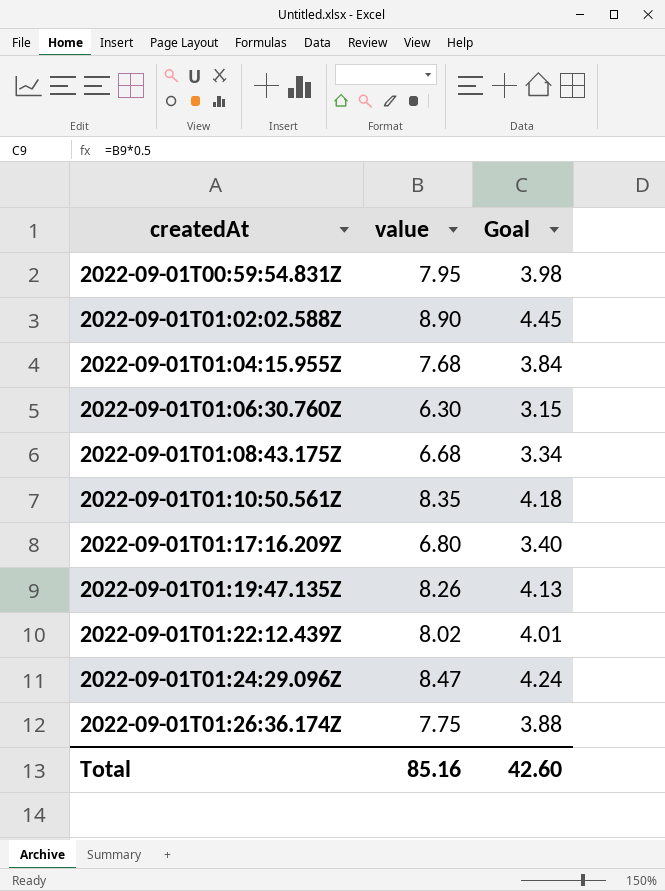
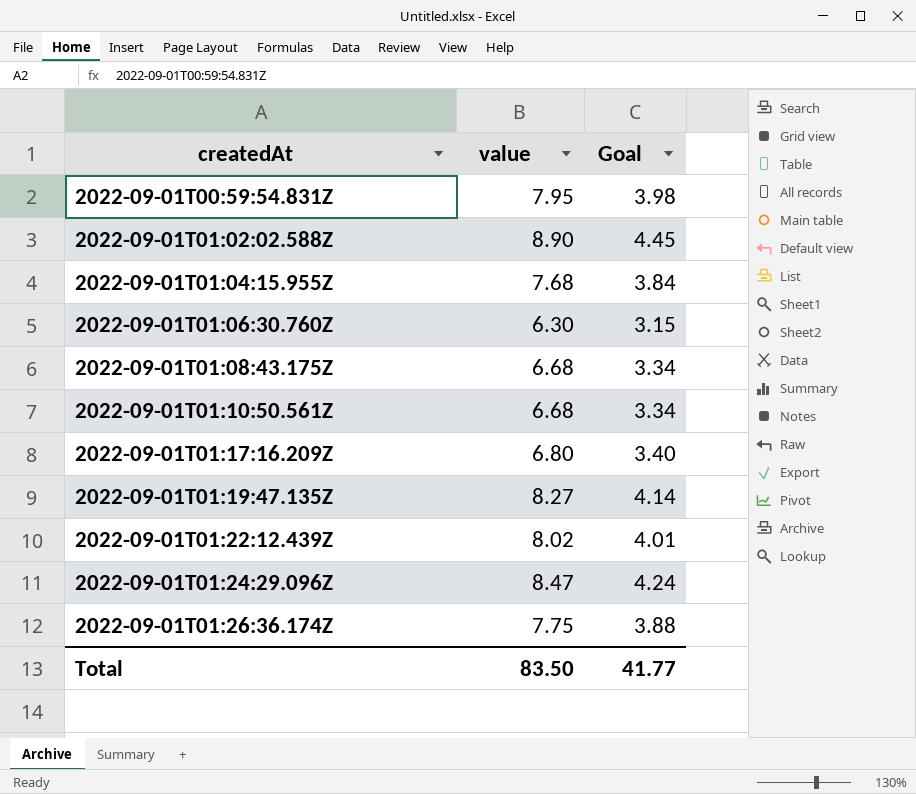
2022-09-01T01:10:50.561Z | value: 8.35 -> 6.68
2022-09-01T01:10:50.561Z | Goal: 4.18 -> 3.34
2022-09-01T01:19:47.135Z | value: 8.26 -> 8.27
2022-09-01T01:19:47.135Z | Goal: 4.13 -> 4.14
Total | value: 85.16 -> 83.50
Total | Goal: 42.60 -> 41.77

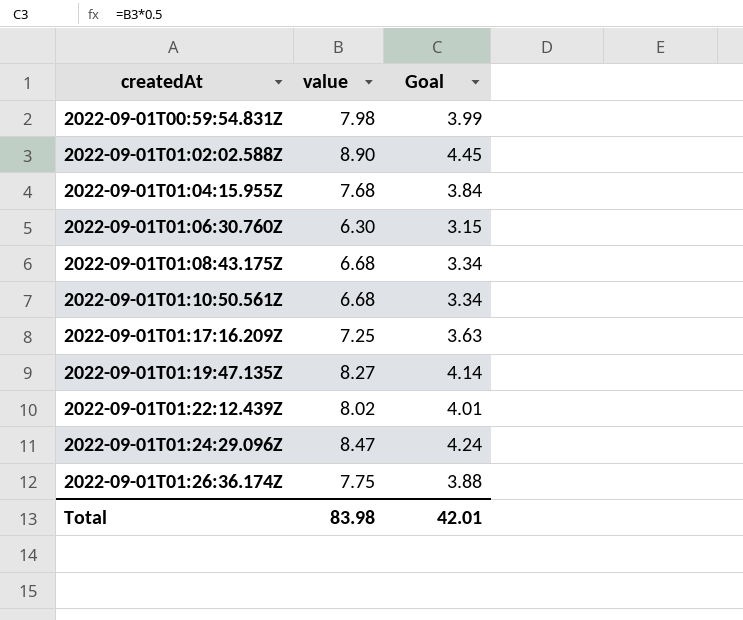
2022-09-01T00:59:54.831Z | value: 7.95 -> 7.98
2022-09-01T00:59:54.831Z | Goal: 3.98 -> 3.99
2022-09-01T01:17:16.209Z | value: 6.80 -> 7.25
2022-09-01T01:17:16.209Z | Goal: 3.40 -> 3.63
Total | value: 83.50 -> 83.98
Total | Goal: 41.77 -> 42.01

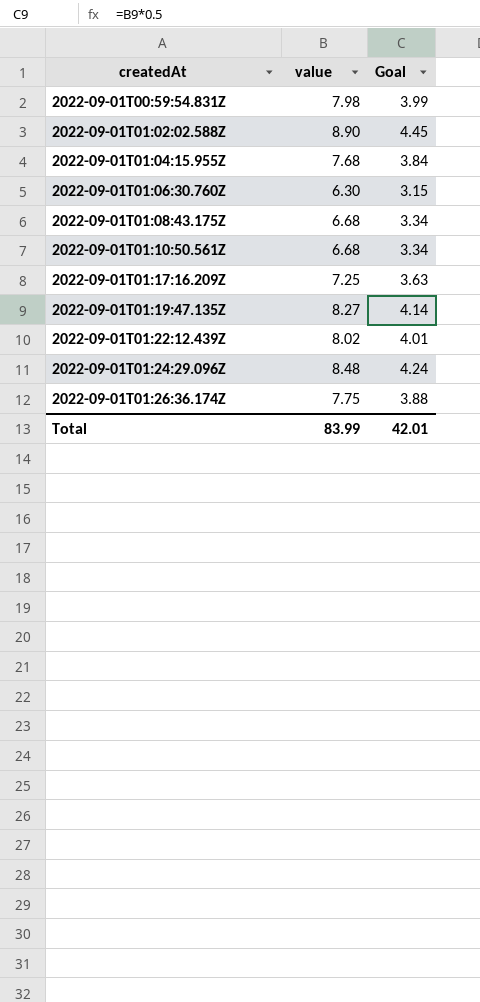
2022-09-01T01:24:29.096Z | value: 8.47 -> 8.48
Total | value: 83.98 -> 83.99

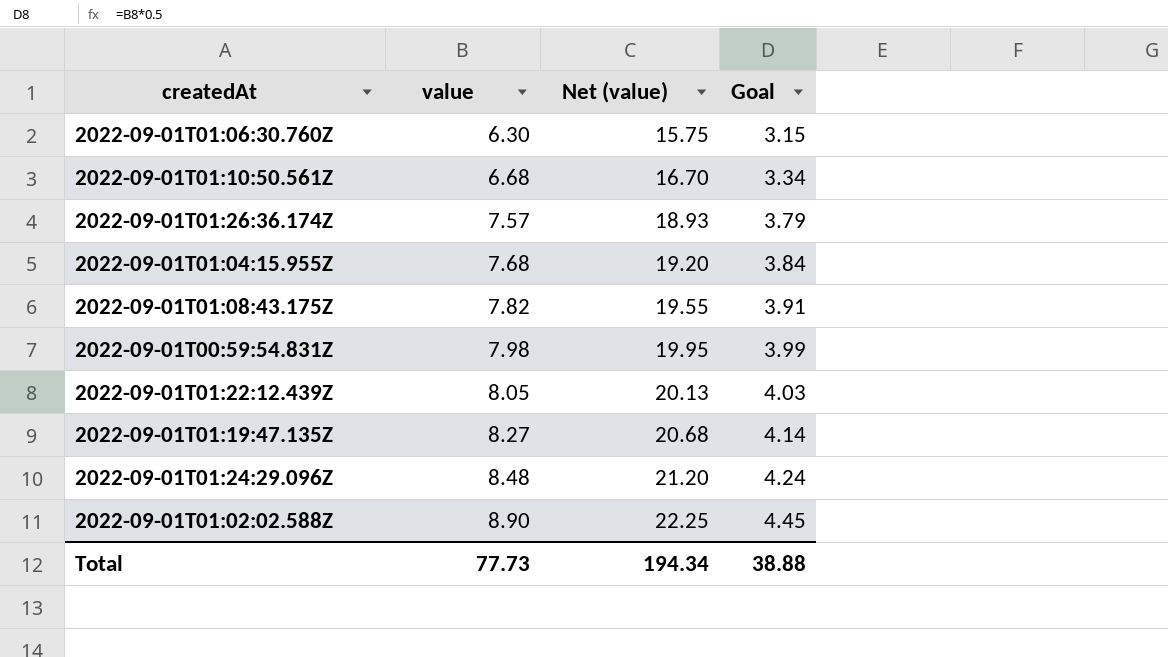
row order: createdAt ascending -> value ascending
column Net (value) | formula: none -> [value] * 2.5
row 2022-09-01T01:17:16.209Z: 7.25 | 3.63 -> none
2022-09-01T01:26:36.174Z | value: 7.75 -> 7.57
2022-09-01T01:26:36.174Z | Goal: 3.88 -> 3.79
2022-09-01T01:08:43.175Z | value: 6.68 -> 7.82
2022-09-01T01:08:43.175Z | Goal: 3.34 -> 3.91
2022-09-01T01:22:12.439Z | value: 8.02 -> 8.05
2022-09-01T01:22:12.439Z | Goal: 4.01 -> 4.03
Total | value: 83.99 -> 77.73
Total | Goal: 42.01 -> 38.88

